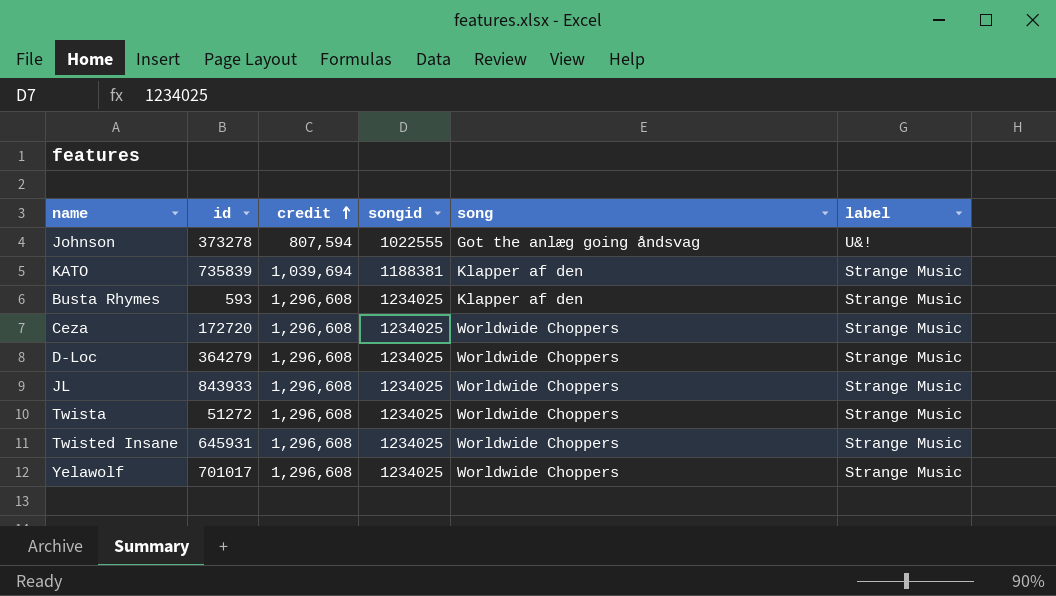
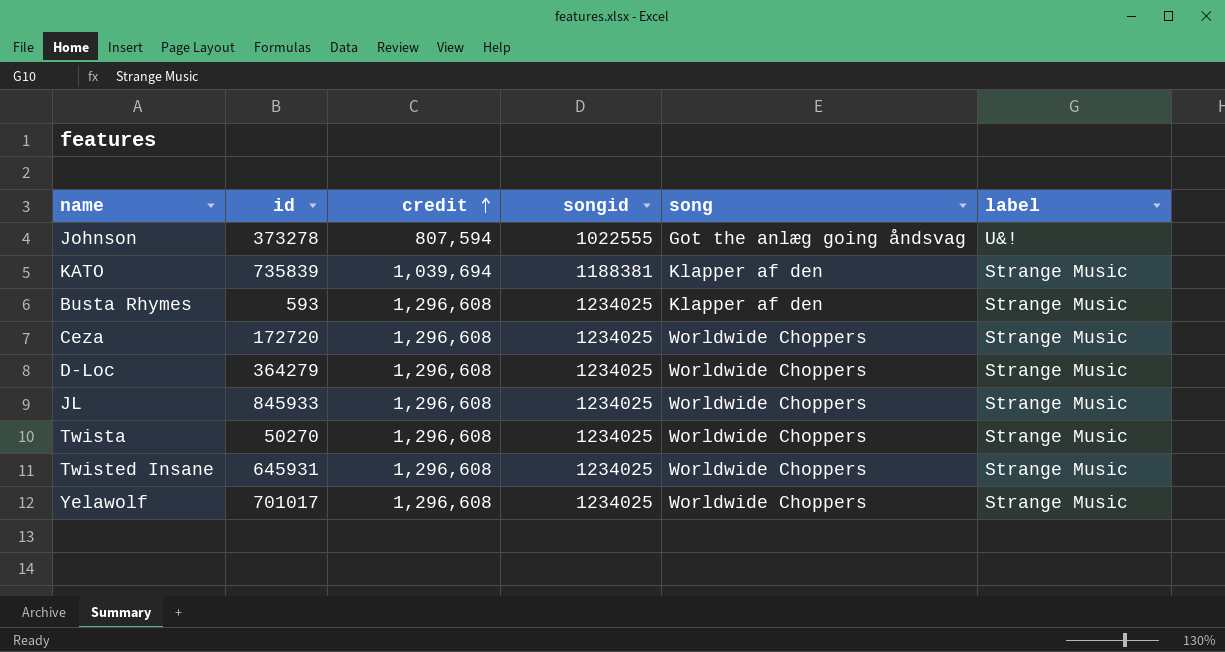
JL | id: 843933 -> 845933
Twista | id: 51272 -> 50270

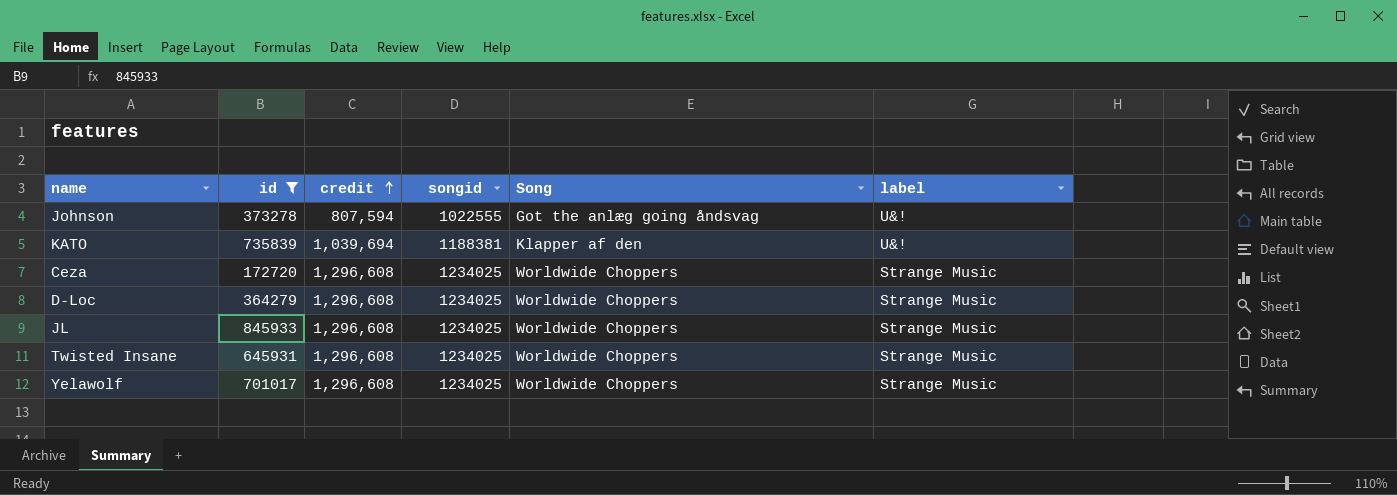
filter: none -> id >= 172720
column name: song -> Song
KATO | label: Strange Music -> U&!

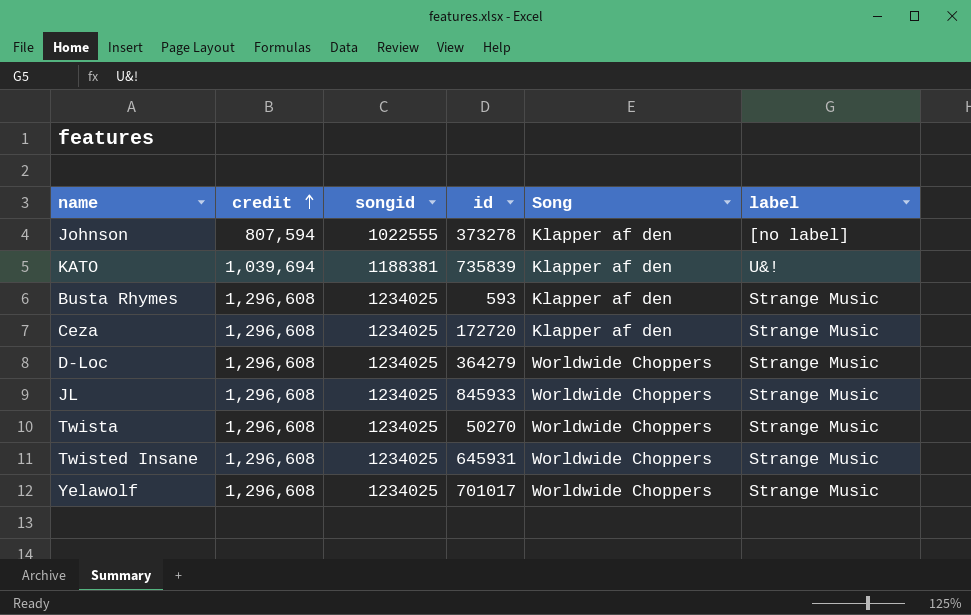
filter: id >= 172720 -> none
column id | position: 2 -> 4
Johnson | Song: Got the anlæg going åndsvag -> Klapper af den
Johnson | label: U&! -> [no label]
Ceza | Song: Worldwide Choppers -> Klapper af den

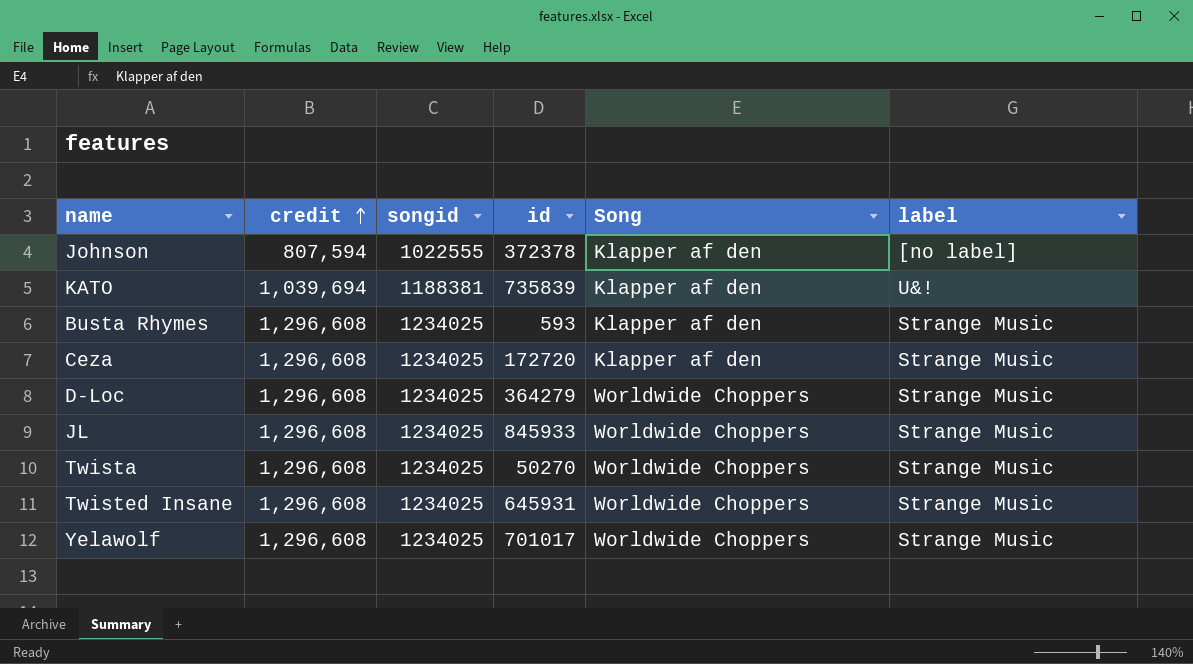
Johnson | id: 373278 -> 372378

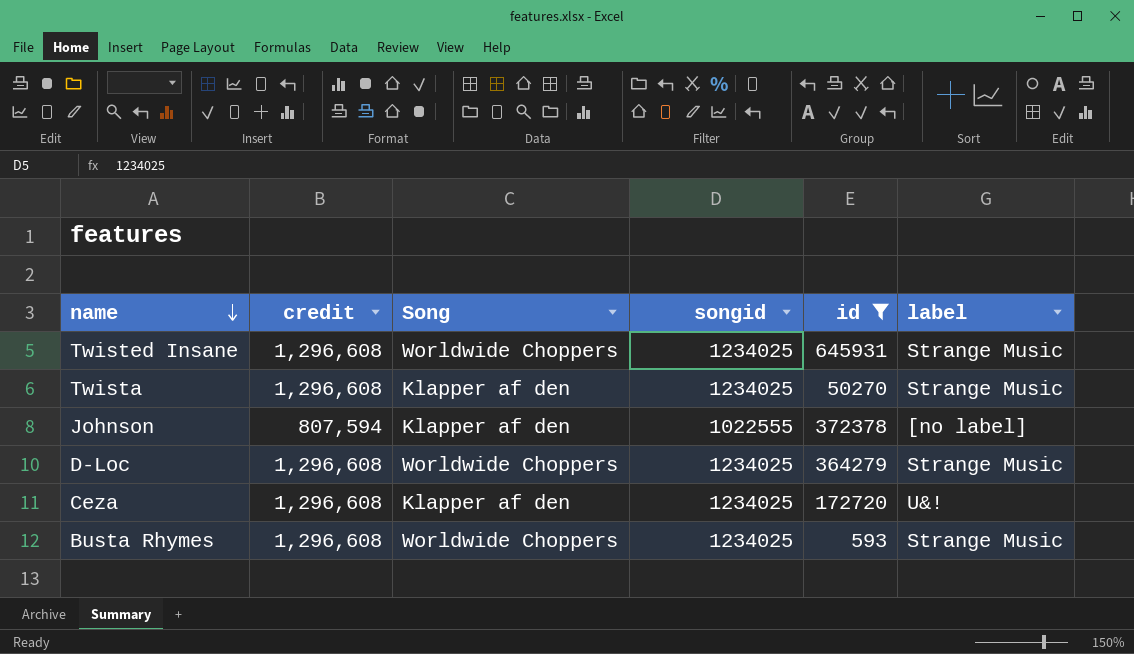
filter: none -> id <= 645931
row order: credit ascending -> name descending
column Song | position: 5 -> 3
Twista | Song: Worldwide Choppers -> Klapper af den
Ceza | label: Strange Music -> U&!
Busta Rhymes | Song: Klapper af den -> Worldwide Choppers

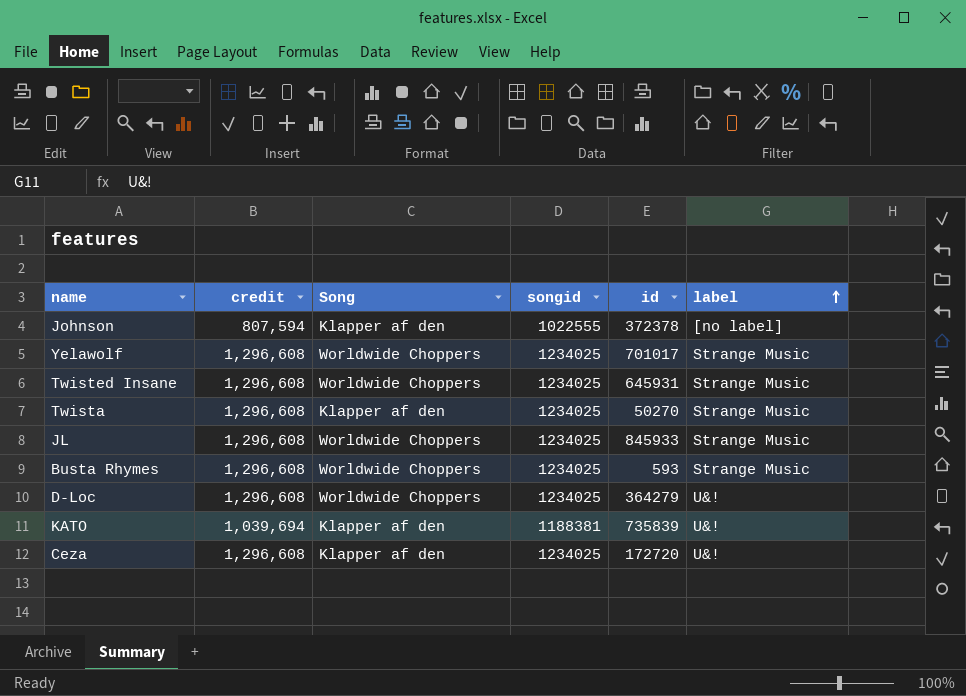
filter: id <= 645931 -> none
row order: name descending -> label ascending
D-Loc | label: Strange Music -> U&!

